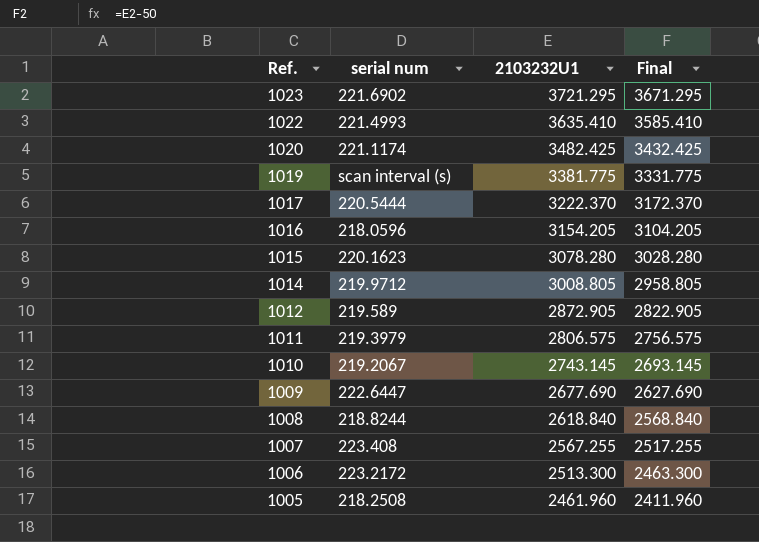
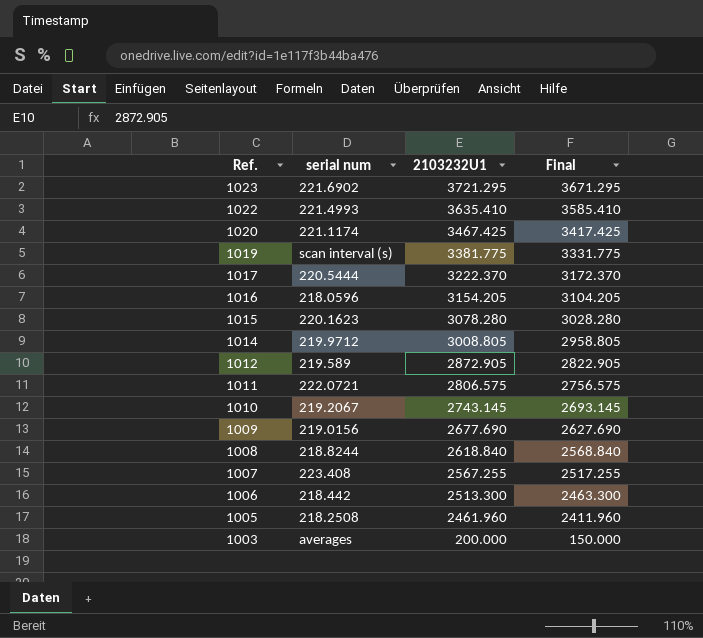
1020 | 2103232U1: 3482.425 -> 3467.425
1020 | Final: 3432.425 -> 3417.425
1011 | serial num: 219.3979 -> 222.0721
1009 | serial num: 222.6447 -> 219.0156
1006 | serial num: 223.2172 -> 218.442
row 1003: none -> averages | 200.000 | 150.000

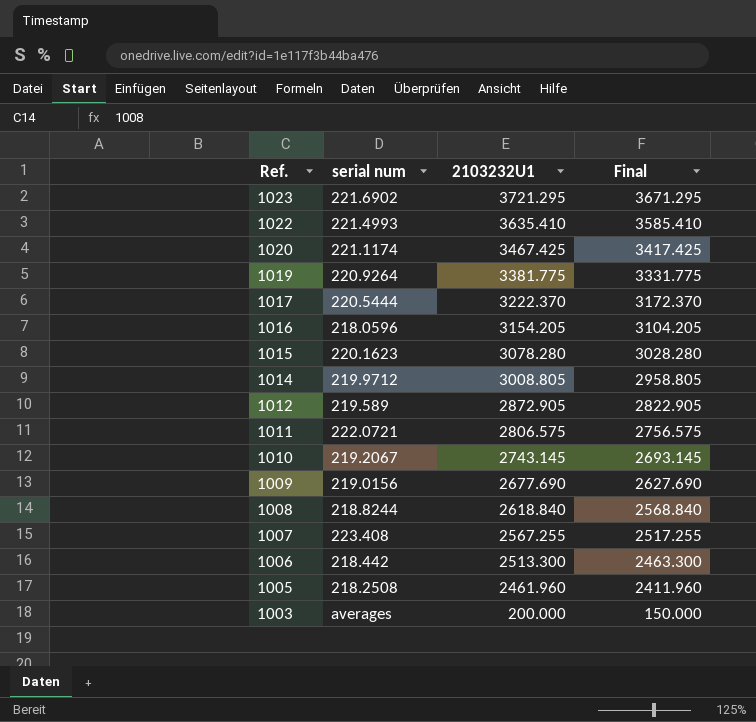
1019 | serial num: scan interval (s) -> 220.9264

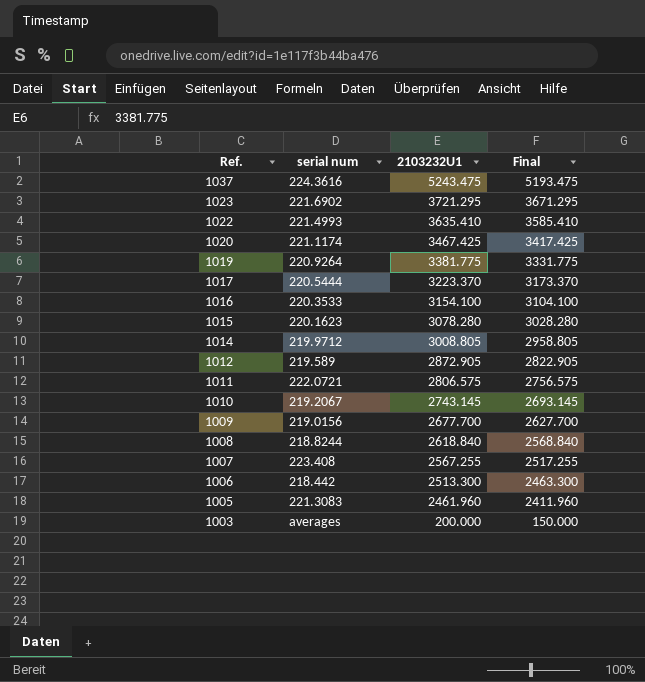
row 1037: none -> 224.3616 | 5243.475 | 5193.475
1017 | 2103232U1: 3222.370 -> 3223.370
1017 | Final: 3172.370 -> 3173.370
1016 | serial num: 218.0596 -> 220.3533
1016 | 2103232U1: 3154.205 -> 3154.100
1016 | Final: 3104.205 -> 3104.100
1009 | 2103232U1: 2677.690 -> 2677.700
1009 | Final: 2627.690 -> 2627.700
1005 | serial num: 218.2508 -> 221.3083

